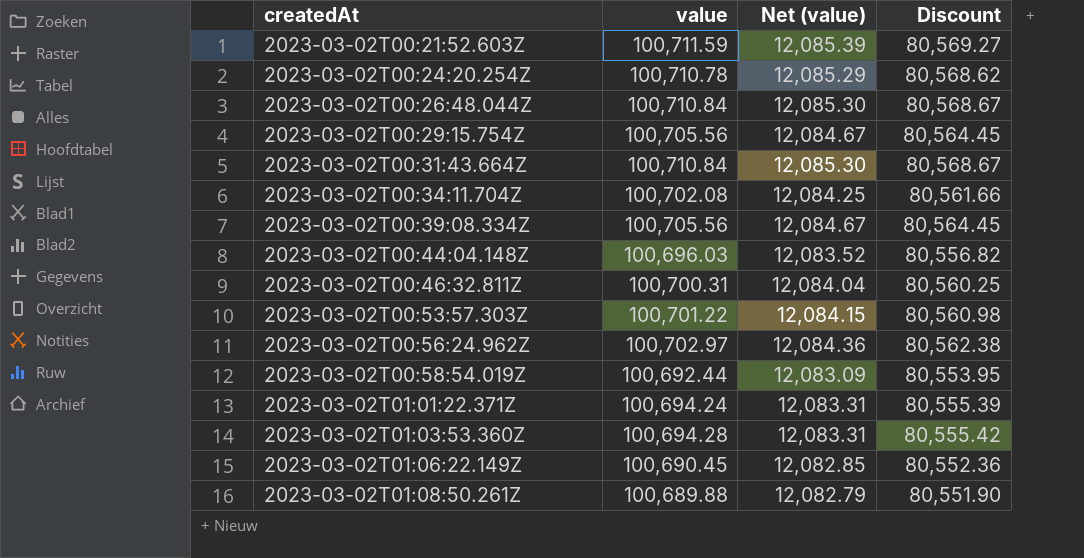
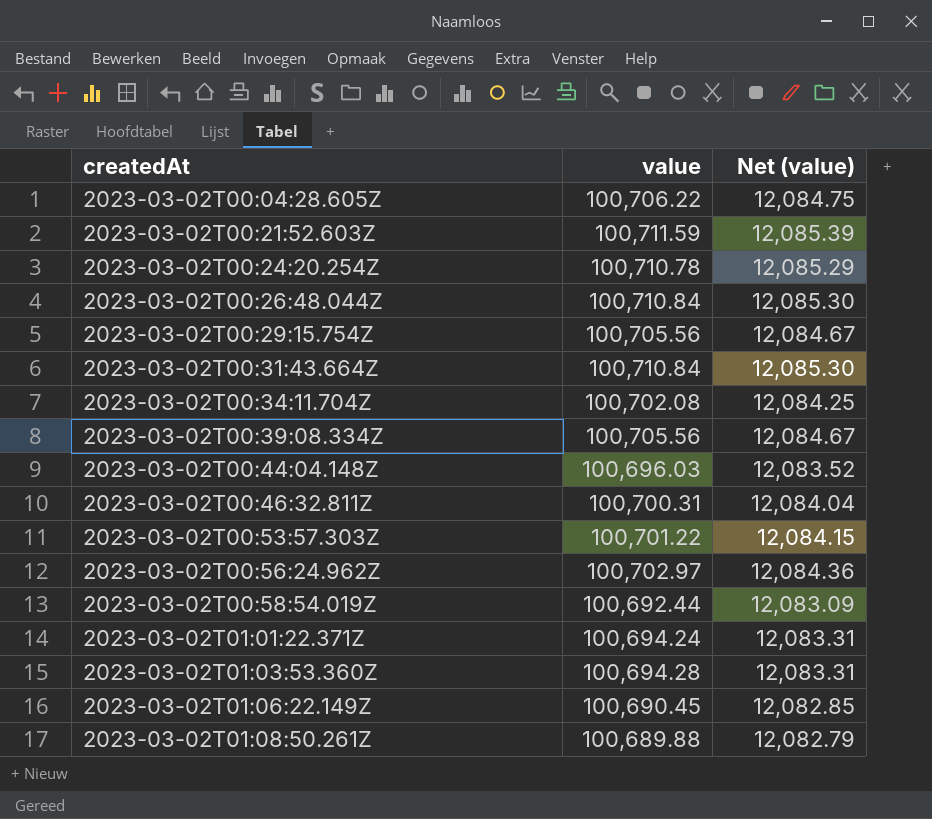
column Discount | formula: [value] * 0.8 -> none
row 2023-03-02T00:04:28.605Z: none -> 100,706.22 | 12,084.75

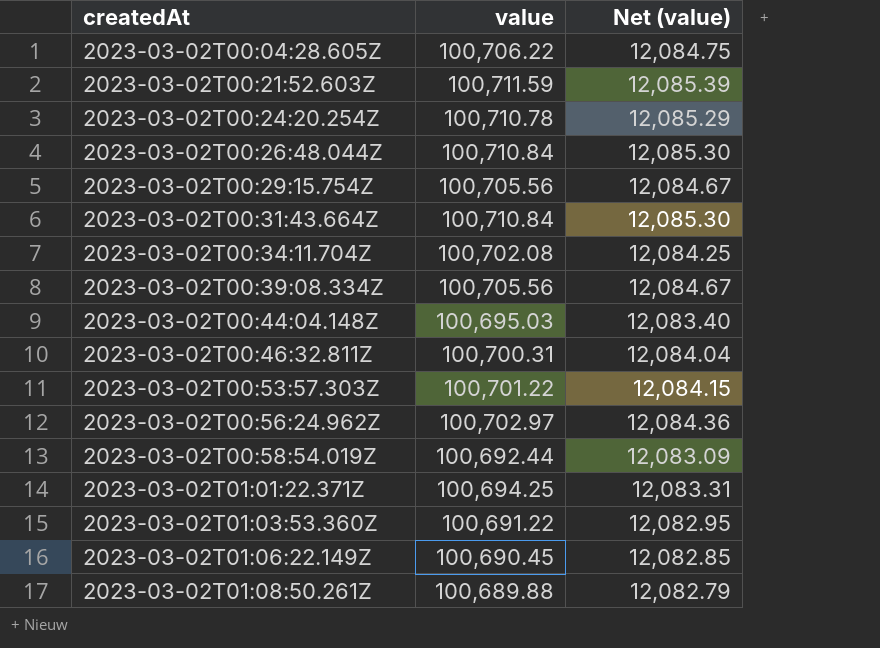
2023-03-02T00:44:04.148Z | value: 100,696.03 -> 100,695.03
2023-03-02T00:44:04.148Z | Net (value): 12,083.52 -> 12,083.40
2023-03-02T01:01:22.371Z | value: 100,694.24 -> 100,694.25
2023-03-02T01:03:53.360Z | value: 100,694.28 -> 100,691.22
2023-03-02T01:03:53.360Z | Net (value): 12,083.31 -> 12,082.95

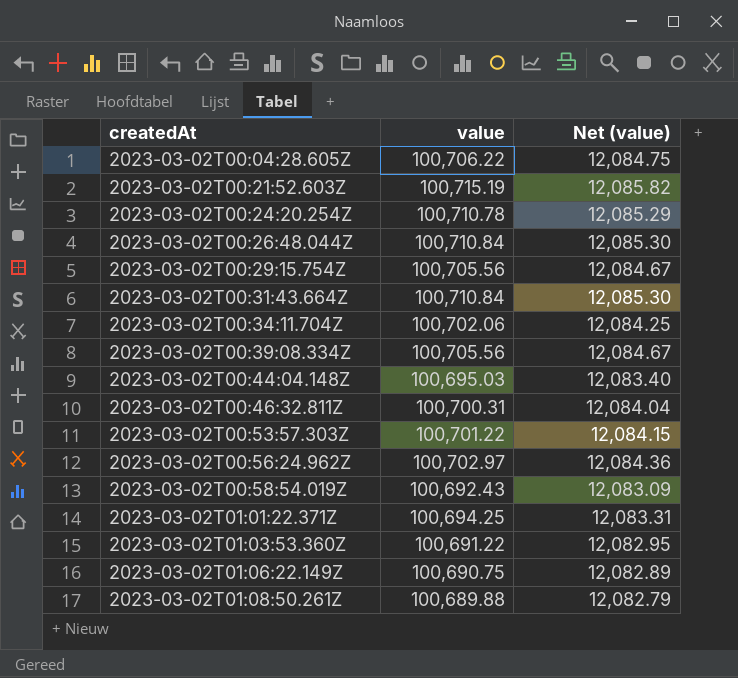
2023-03-02T00:21:52.603Z | value: 100,711.59 -> 100,715.19
2023-03-02T00:21:52.603Z | Net (value): 12,085.39 -> 12,085.82
2023-03-02T00:34:11.704Z | value: 100,702.08 -> 100,702.06
2023-03-02T00:58:54.019Z | value: 100,692.44 -> 100,692.43
2023-03-02T01:06:22.149Z | value: 100,690.45 -> 100,690.75
2023-03-02T01:06:22.149Z | Net (value): 12,082.85 -> 12,082.89

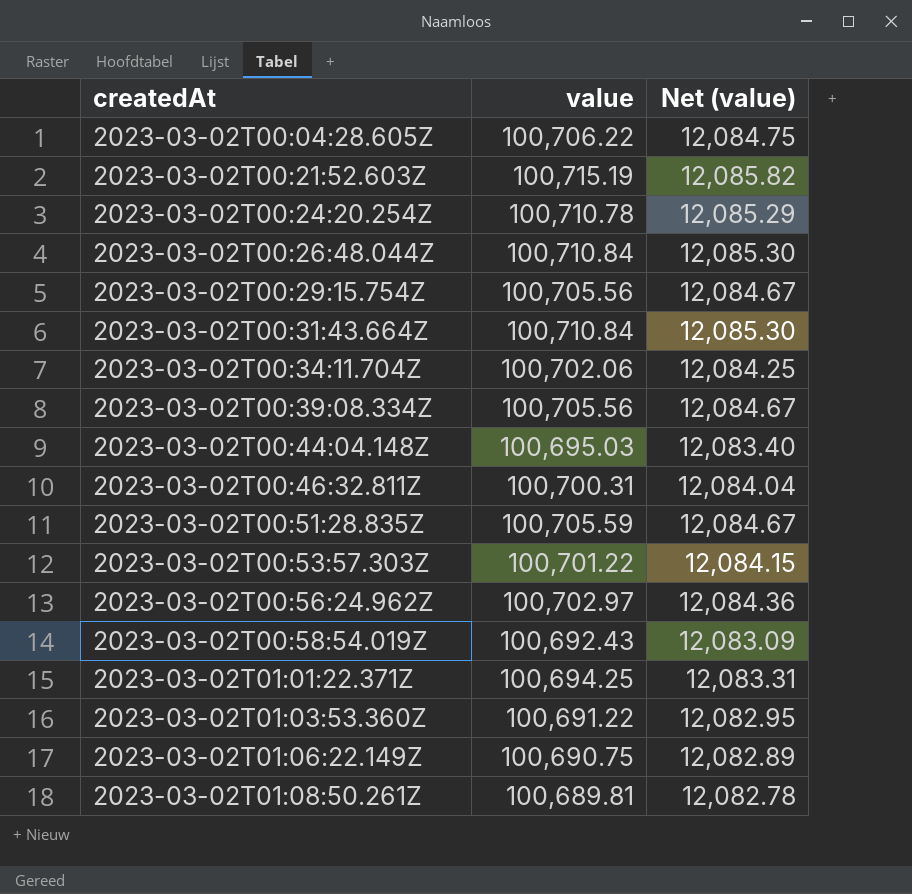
row 2023-03-02T00:51:28.835Z: none -> 100,705.59 | 12,084.67
2023-03-02T01:08:50.261Z | value: 100,689.88 -> 100,689.81
2023-03-02T01:08:50.261Z | Net (value): 12,082.79 -> 12,082.78

